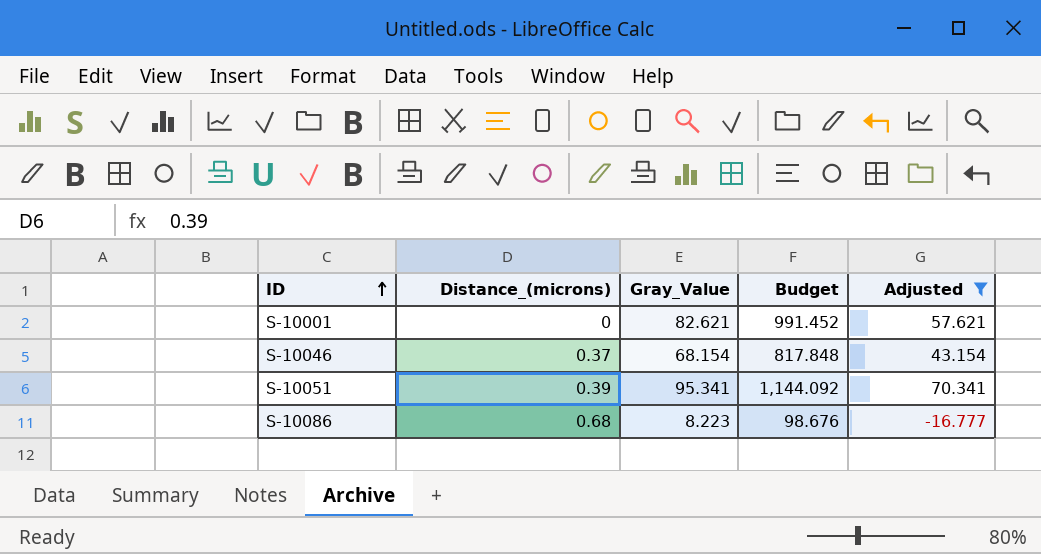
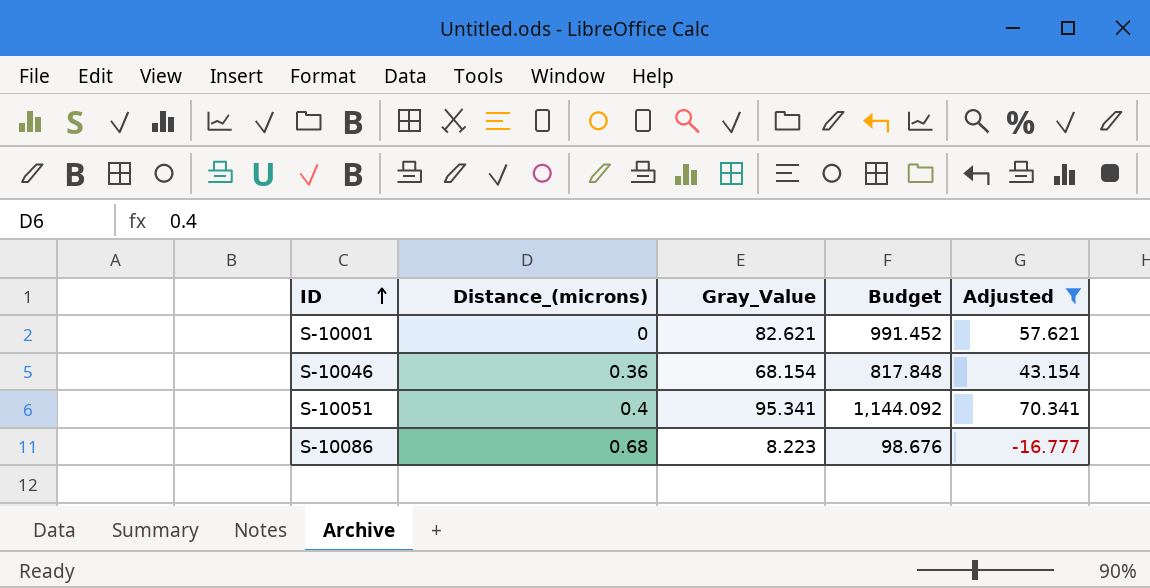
S-10046 | Distance_(microns): 0.37 -> 0.36
S-10051 | Distance_(microns): 0.39 -> 0.4

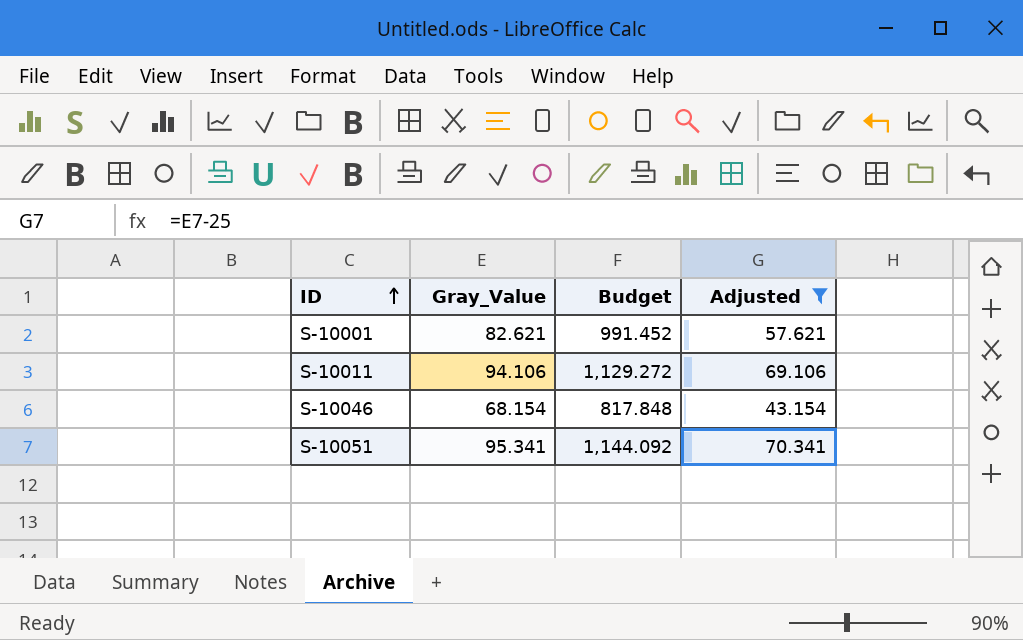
column Distance_(microns) | position: 2 -> none
row S-10086: 0.68 | 8.223 | 98.676 | -16.777 -> none
row S-10011: none -> 94.106 | 1,129.272 | 69.106

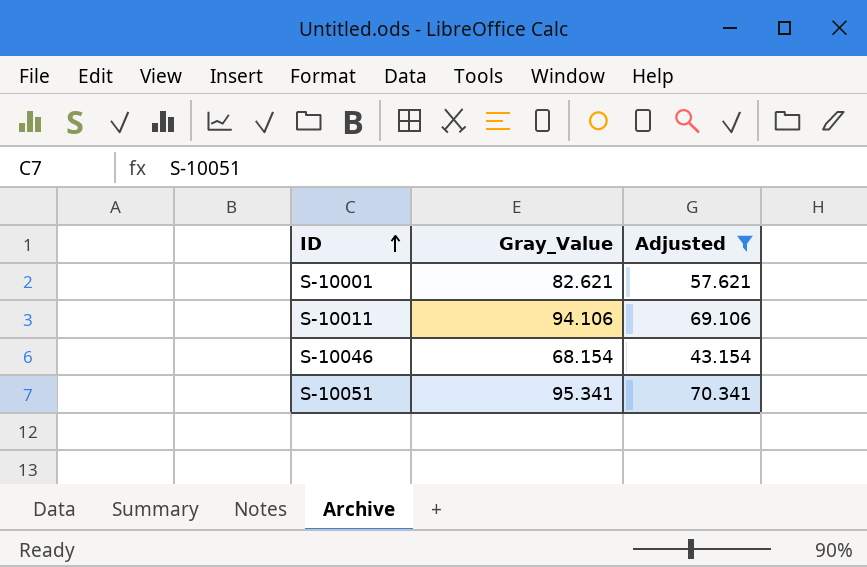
column Budget | formula: [Gray_Value] * 12 -> none

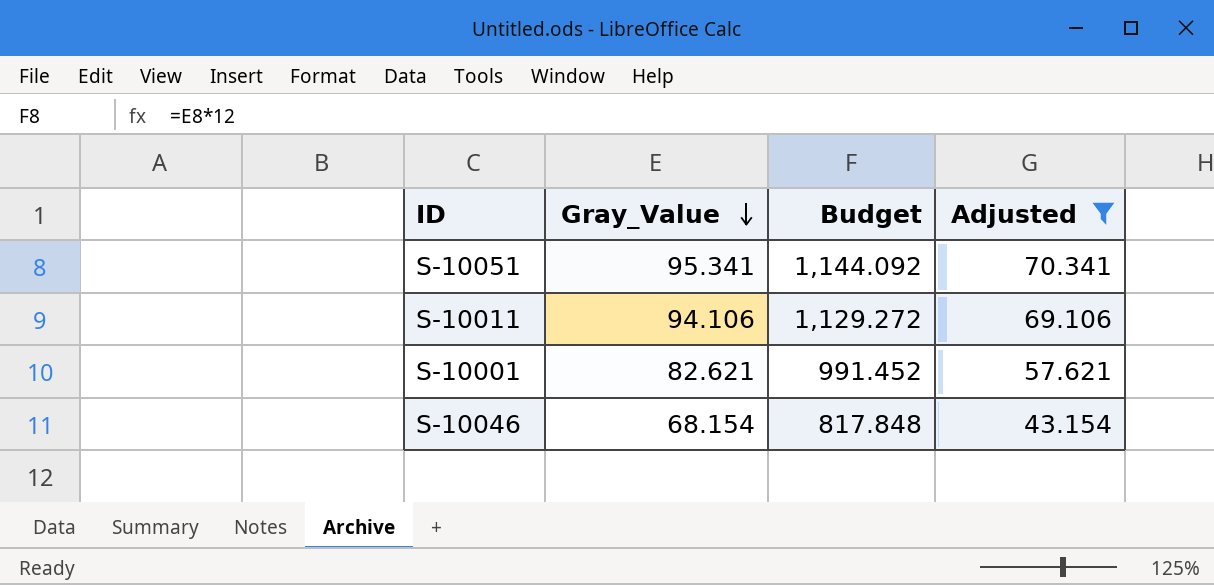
row order: ID ascending -> Gray_Value descending
column Budget | formula: none -> [Gray_Value] * 12

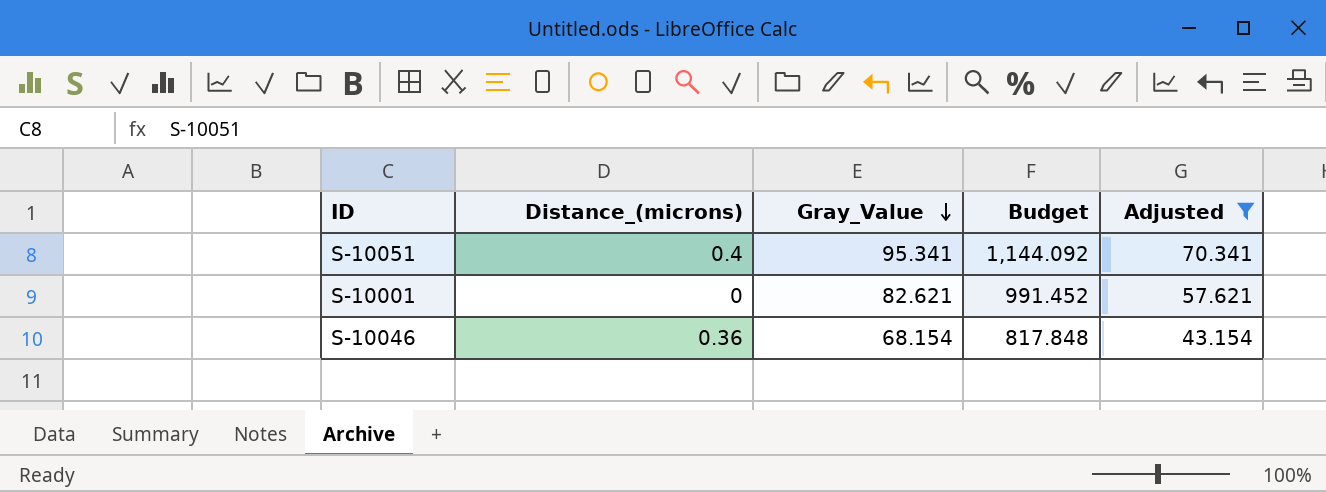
column Distance_(microns) | position: none -> 2
row S-10011: 94.106 | 1,129.272 | 69.106 -> none

